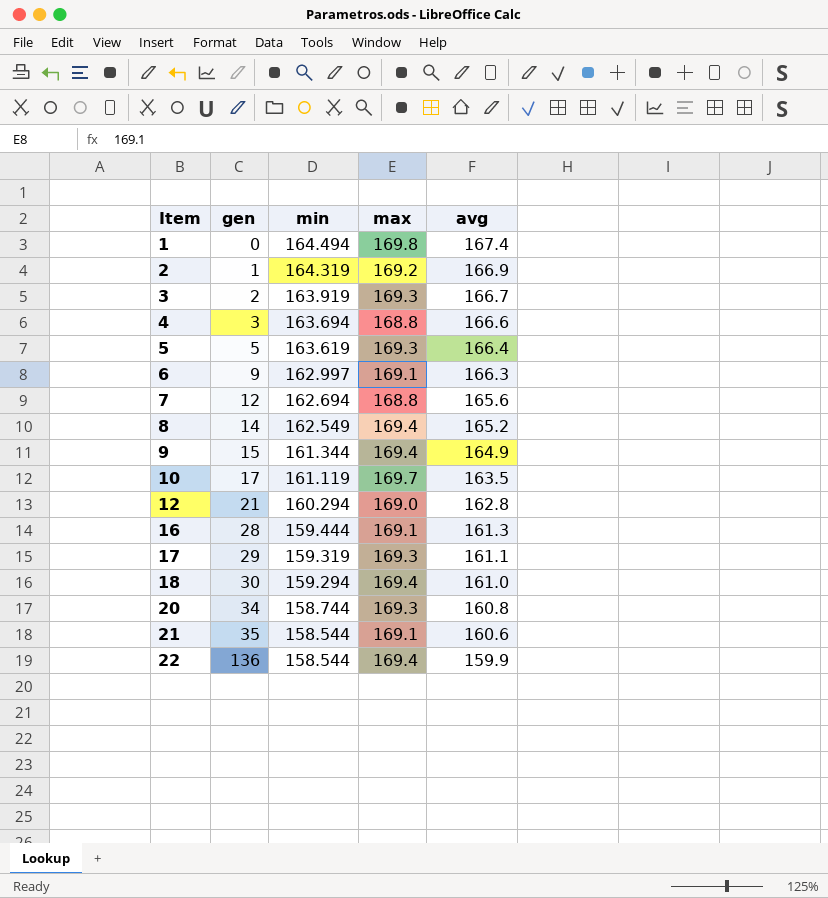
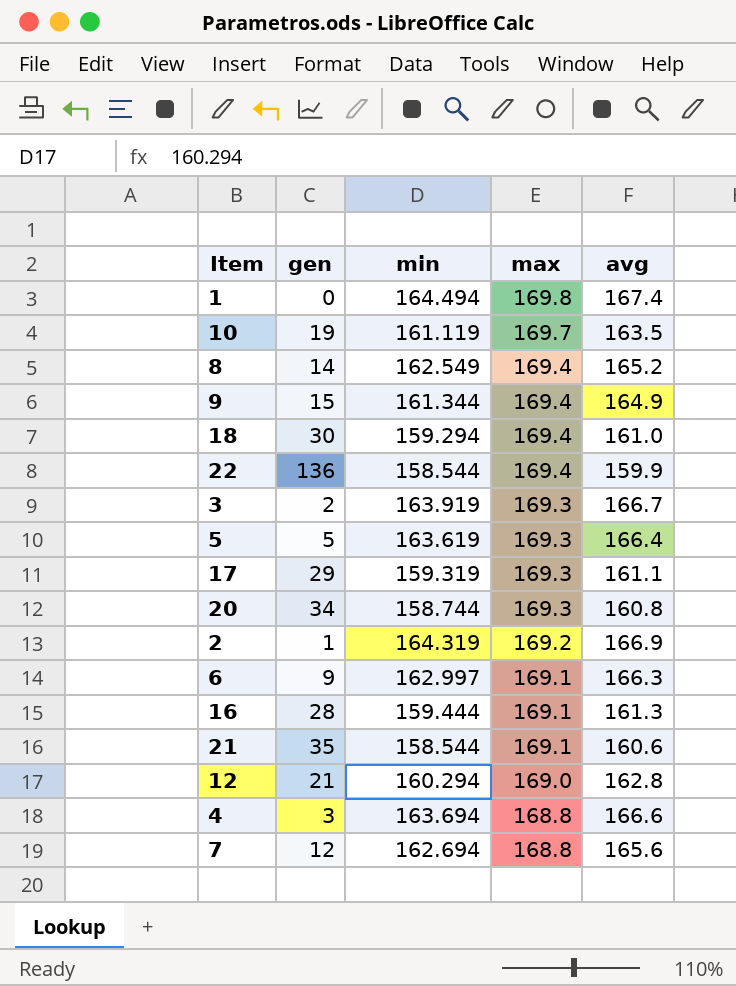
row order: Item ascending -> max descending
10 | gen: 17 -> 19

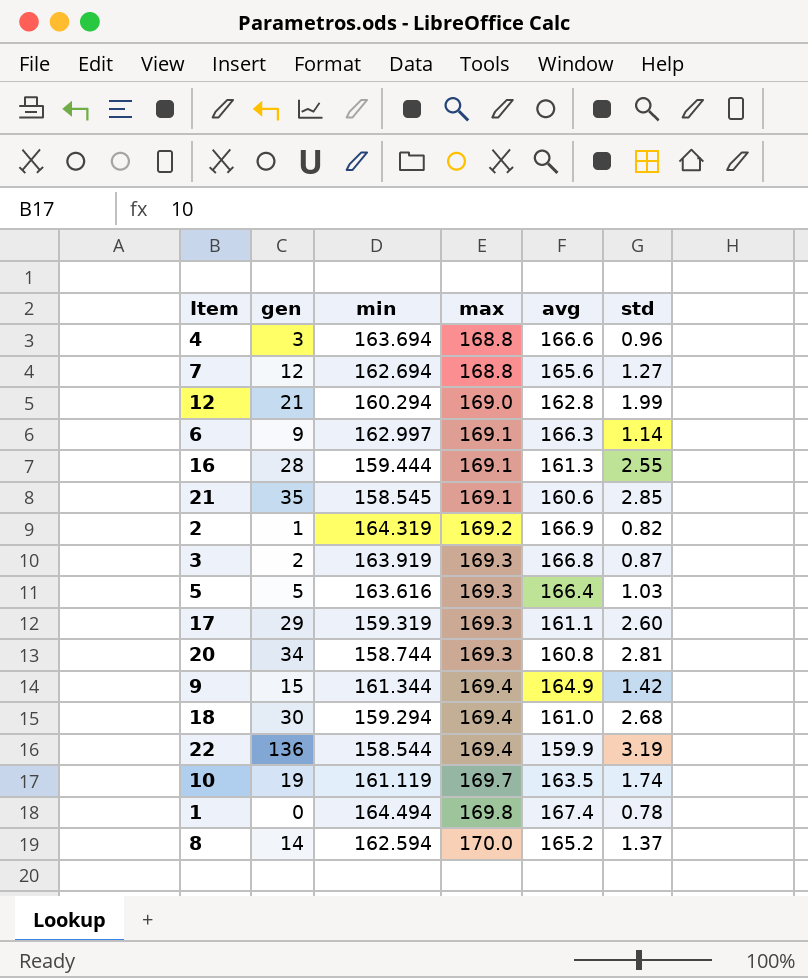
row order: max descending -> max ascending
column std | position: none -> 6
21 | min: 158.544 -> 158.545
3 | avg: 166.7 -> 166.8
5 | min: 163.619 -> 163.616
8 | min: 162.549 -> 162.594
8 | max: 169.4 -> 170.0

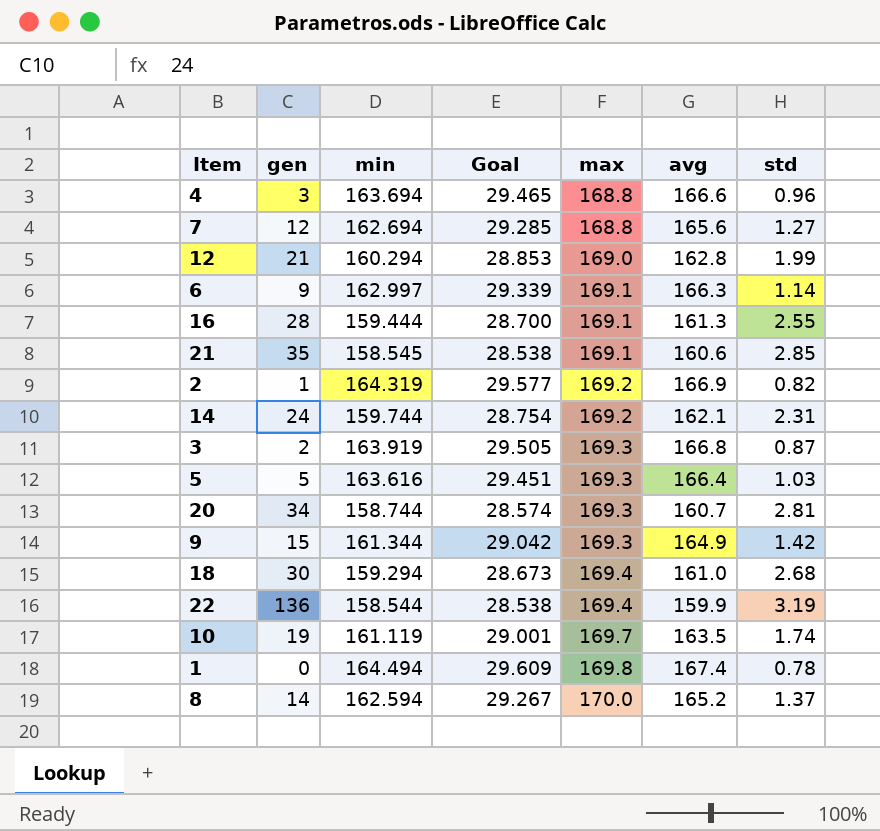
column Goal | formula: none -> [min] * 0.18
row 17: 29 | 159.319 | 169.3 | 161.1 | 2.60 -> none
row 14: none -> 24 | 159.744 | 28.754 | 169.2 | 162.1 | 2.31
20 | avg: 160.8 -> 160.7
9 | max: 169.4 -> 169.3

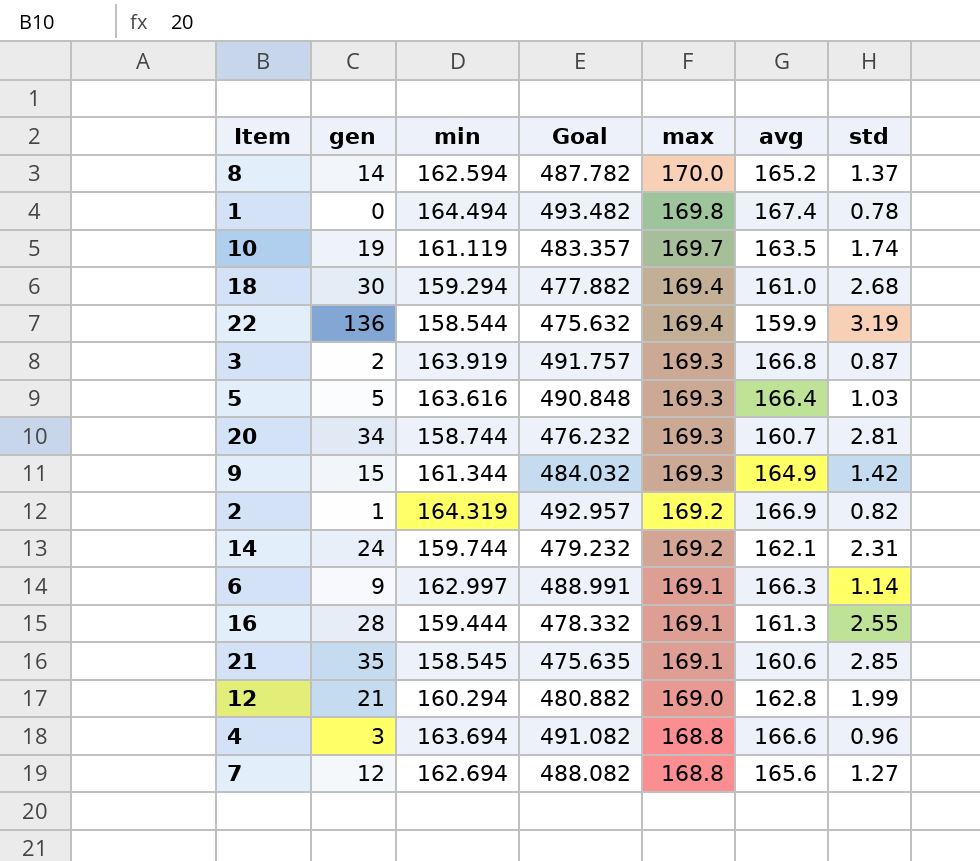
row order: max ascending -> max descending
column Goal | formula: [min] * 0.18 -> [min] * 3

